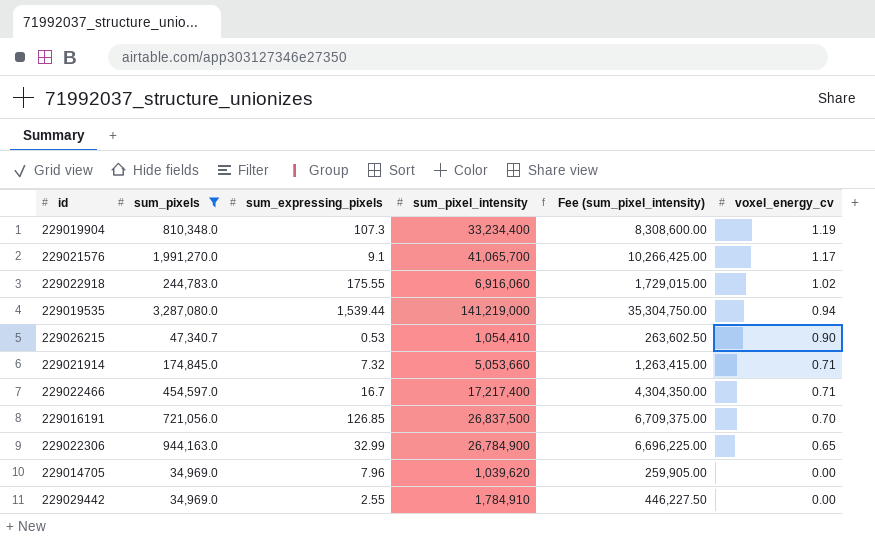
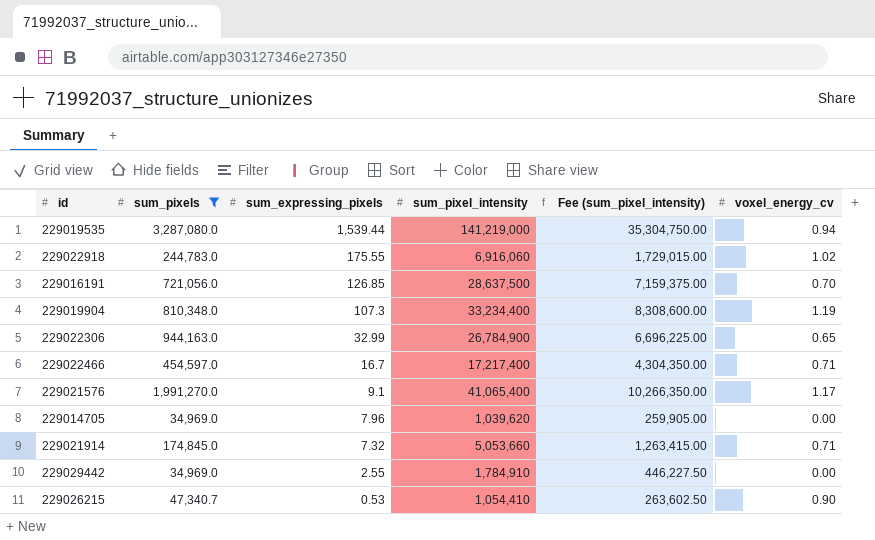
row order: voxel_energy_cv descending -> sum_expressing_pixels descending
229016191 | sum_pixel_intensity: 26,837,500 -> 28,637,500
229016191 | Fee (sum_pixel_intensity): 6,709,375.00 -> 7,159,375.00
229021576 | sum_pixel_intensity: 41,065,700 -> 41,065,400
229021576 | Fee (sum_pixel_intensity): 10,266,425.00 -> 10,266,350.00

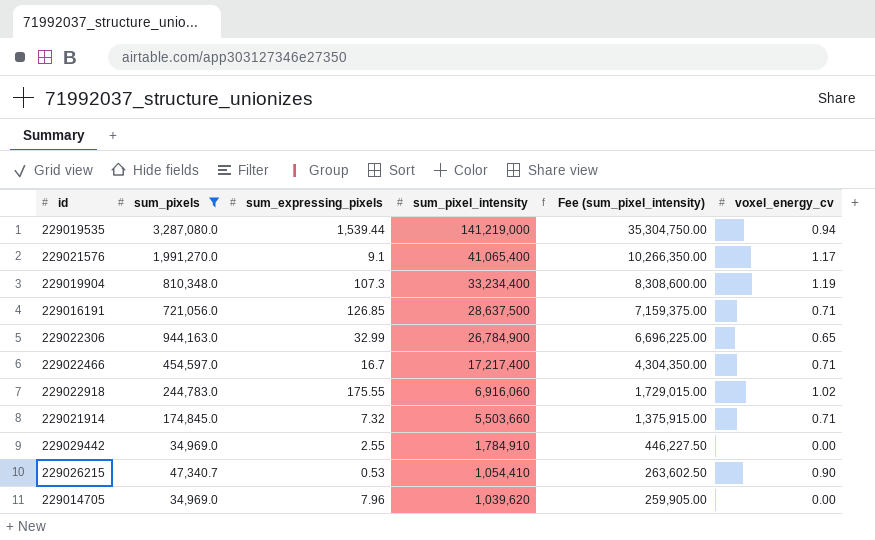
row order: sum_expressing_pixels descending -> sum_pixel_intensity descending
229016191 | voxel_energy_cv: 0.70 -> 0.71
229021914 | sum_pixel_intensity: 5,053,660 -> 5,503,660
229021914 | Fee (sum_pixel_intensity): 1,263,415.00 -> 1,375,915.00

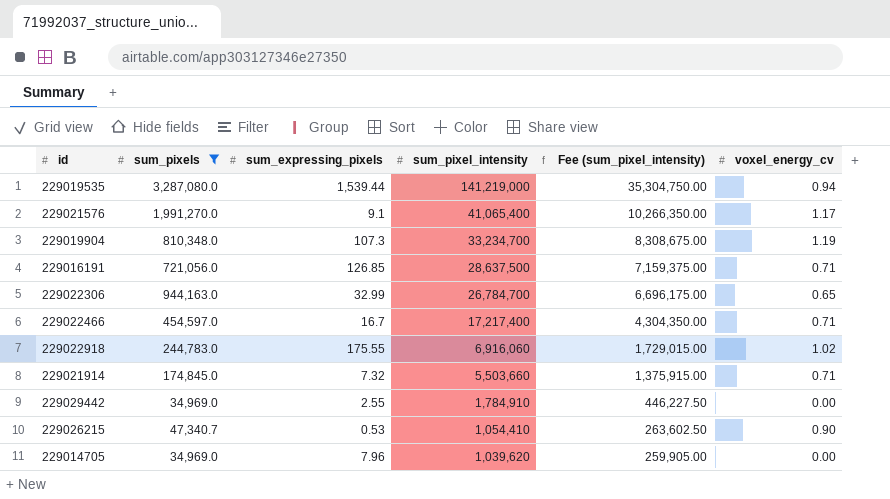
229019904 | sum_pixel_intensity: 33,234,400 -> 33,234,700
229019904 | Fee (sum_pixel_intensity): 8,308,600.00 -> 8,308,675.00
229022306 | sum_pixel_intensity: 26,784,900 -> 26,784,700
229022306 | Fee (sum_pixel_intensity): 6,696,225.00 -> 6,696,175.00

